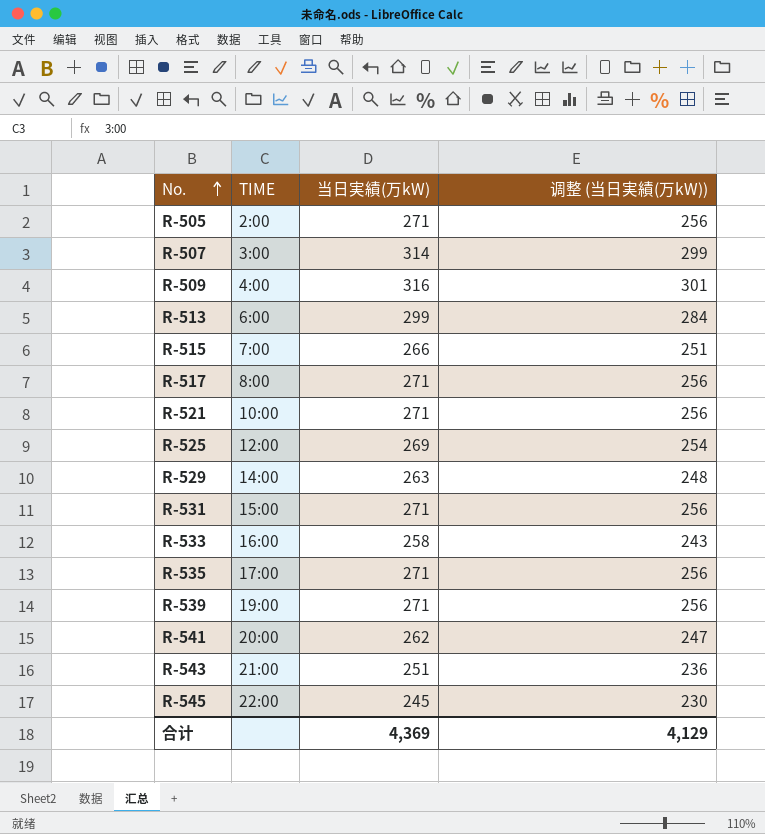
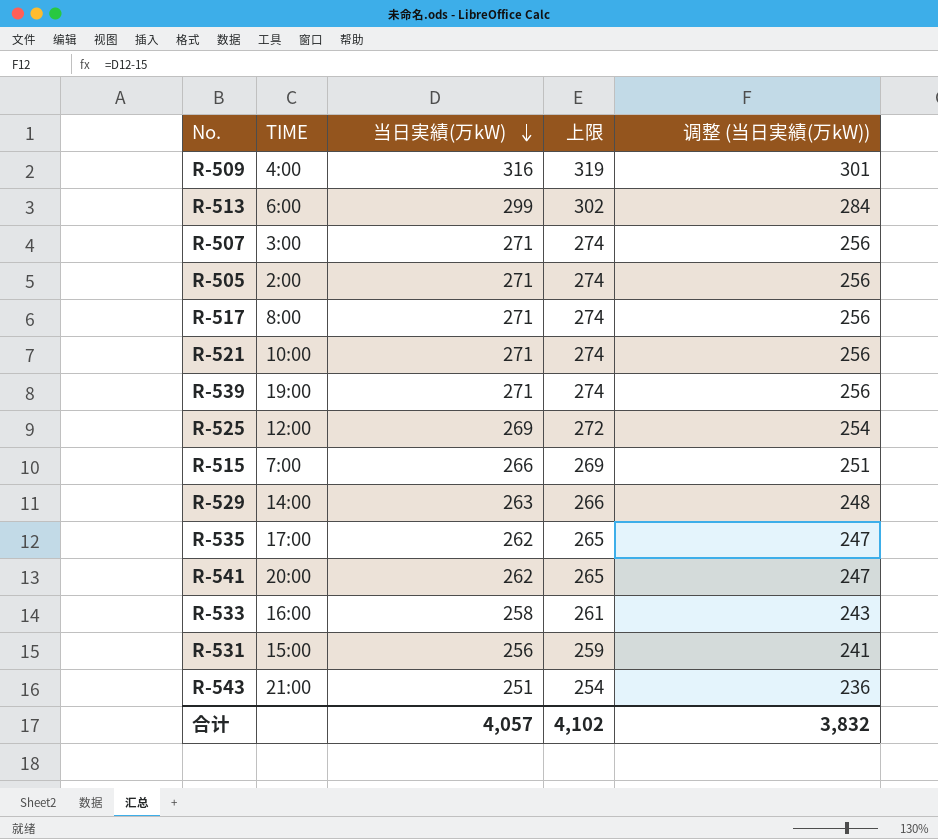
row order: No. ascending -> 当日実績(万kW) descending
column 上限 | formula: none -> [当日実績(万kW)] + 3
row R-545: 22:00 | 245 | 230 -> none
R-507 | 当日実績(万kW): 314 -> 271
R-507 | 调整 (当日実績(万kW)): 299 -> 256
R-535 | 当日実績(万kW): 271 -> 262
R-535 | 调整 (当日実績(万kW)): 256 -> 247
R-531 | 当日実績(万kW): 271 -> 256
R-531 | 调整 (当日実績(万kW)): 256 -> 241
合计 | 当日実績(万kW): 4,369 -> 4,057
合计 | 调整 (当日実績(万kW)): 4,129 -> 3,832

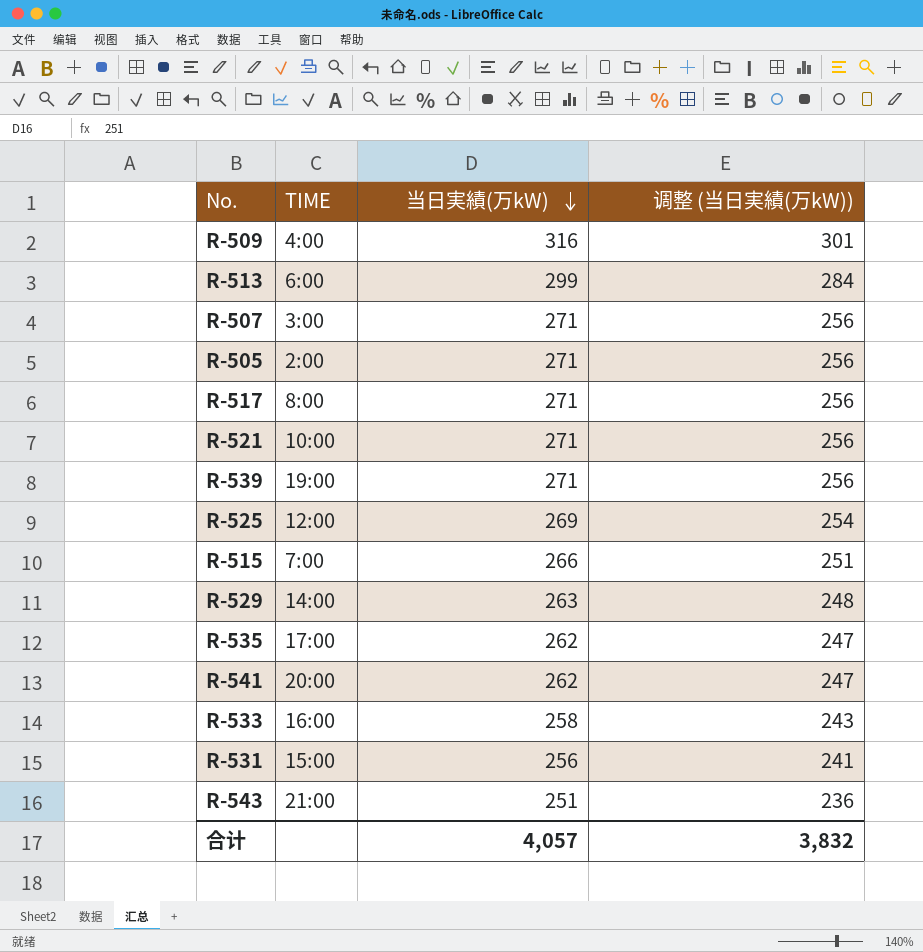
column 上限 | formula: [当日実績(万kW)] + 3 -> none

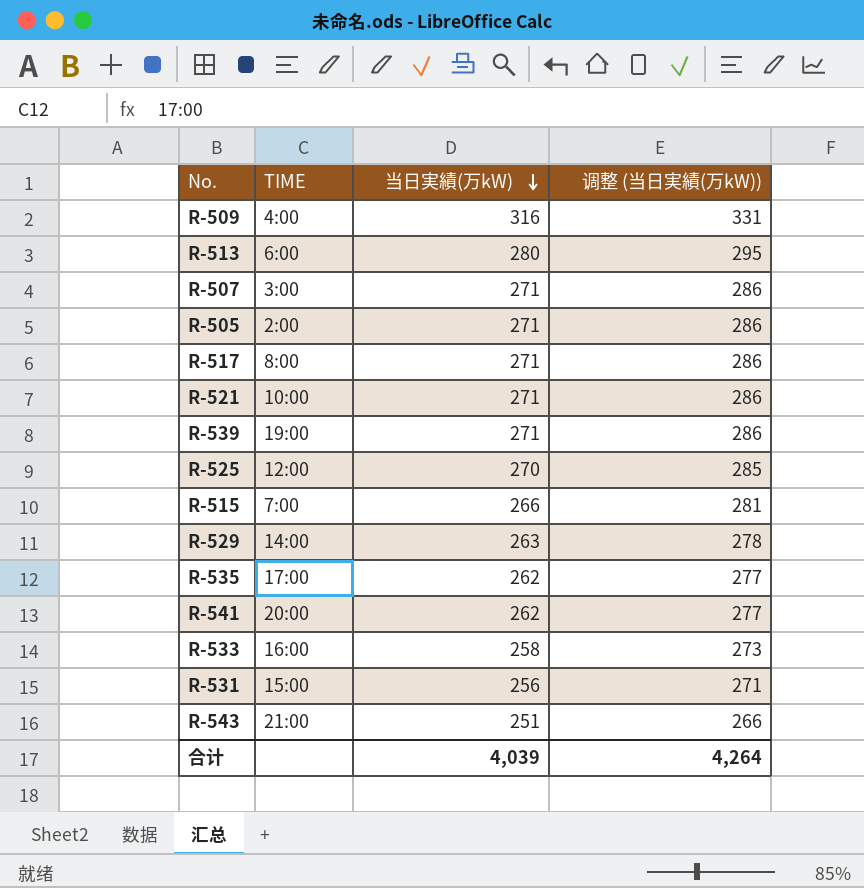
column 调整 (当日実績(万kW)) | formula: [当日実績(万kW)] - 15 -> [当日実績(万kW)] + 15
R-513 | 当日実績(万kW): 299 -> 280
R-525 | 当日実績(万kW): 269 -> 270
合计 | 当日実績(万kW): 4,057 -> 4,039
合计 | 调整 (当日実績(万kW)): 3,832 -> 4,264

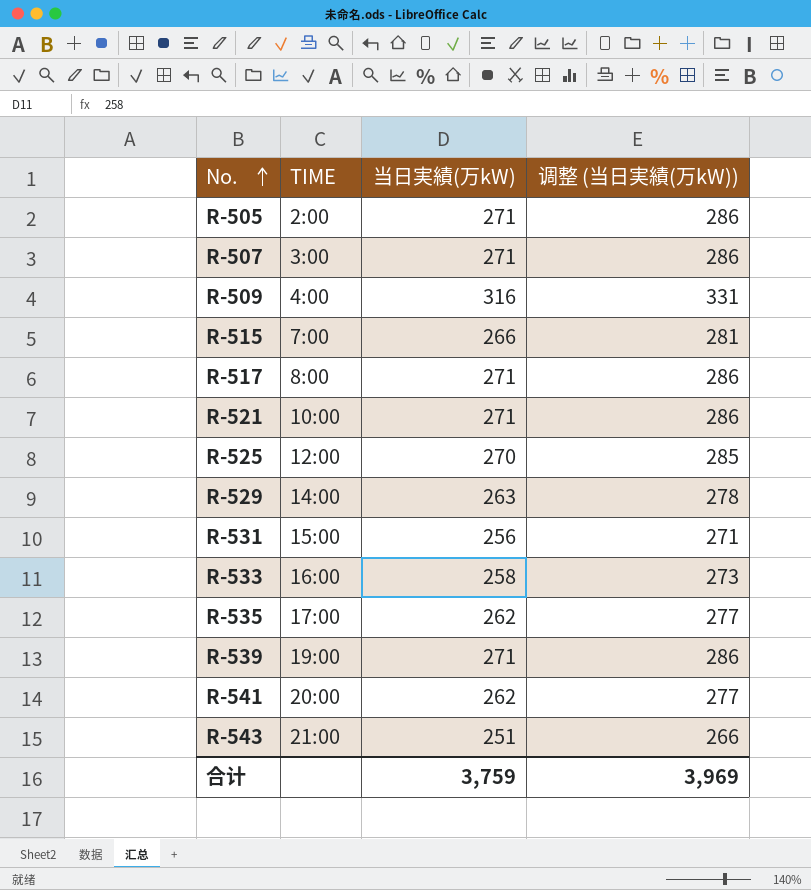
row order: 当日実績(万kW) descending -> No. ascending
row R-513: 6:00 | 280 | 295 -> none
合计 | 当日実績(万kW): 4,039 -> 3,759
合计 | 调整 (当日実績(万kW)): 4,264 -> 3,969

